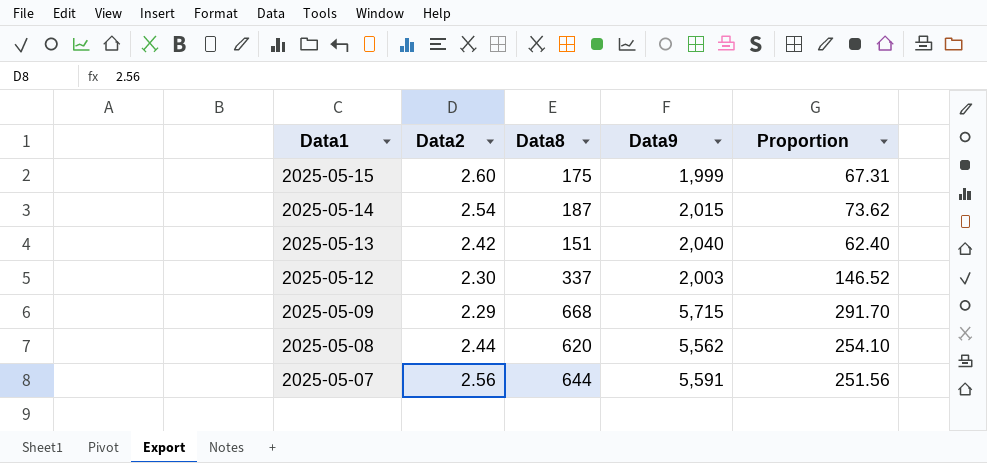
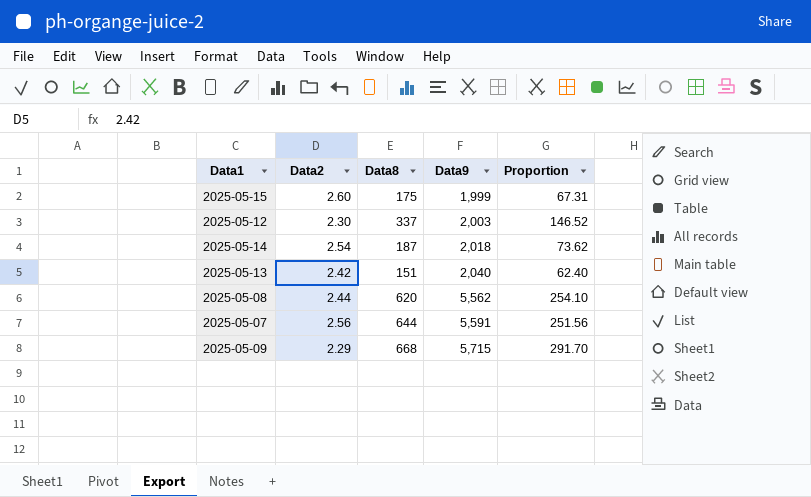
row order: Data1 descending -> Data9 ascending
2025-05-14 | Data9: 2,015 -> 2,018

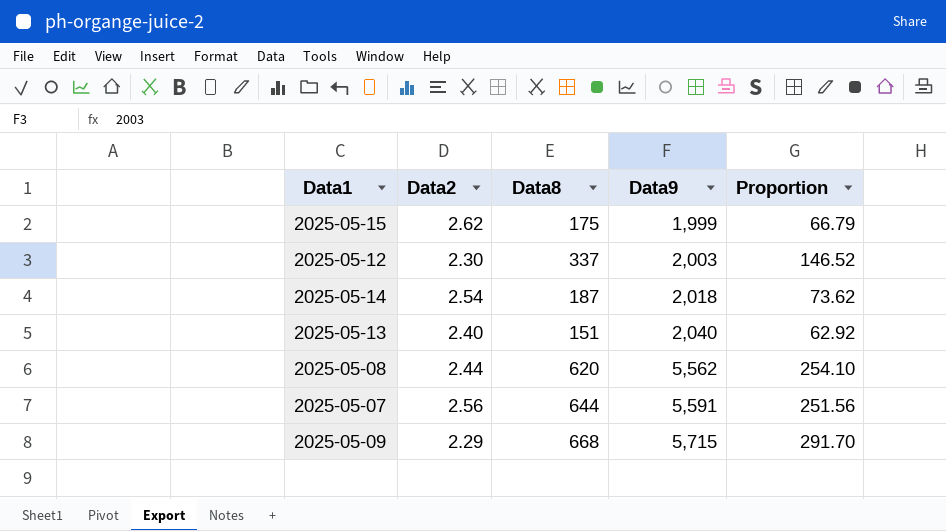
2025-05-15 | Data2: 2.60 -> 2.62
2025-05-15 | Proportion: 67.31 -> 66.79
2025-05-13 | Data2: 2.42 -> 2.40
2025-05-13 | Proportion: 62.40 -> 62.92

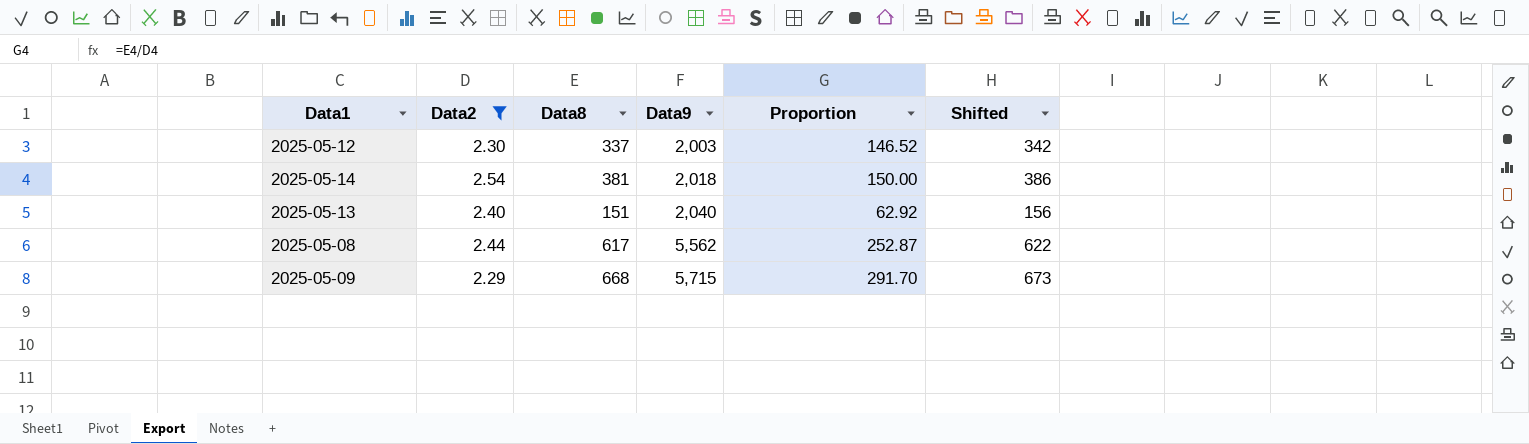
filter: none -> Data2 <= 2.54
column Shifted | formula: none -> [Data8] + 5
2025-05-14 | Data8: 187 -> 381
2025-05-14 | Proportion: 73.62 -> 150.00
2025-05-08 | Data8: 620 -> 617
2025-05-08 | Proportion: 254.10 -> 252.87

